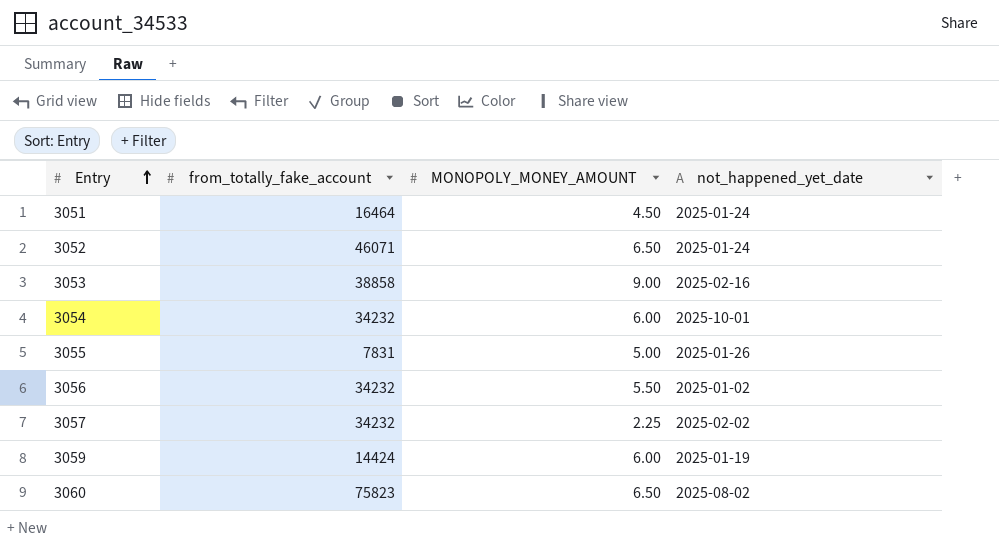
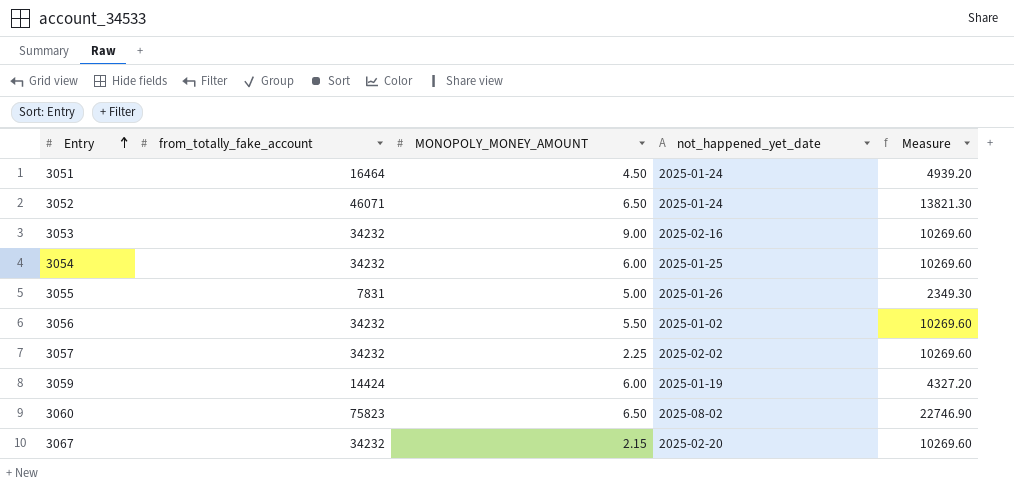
column Measure | formula: none -> [from_totally_fake_account] * 0.3
3053 | from_totally_fake_account: 38858 -> 34232
3054 | not_happened_yet_date: 2025-10-01 -> 2025-01-25
row 3067: none -> 34232 | 2.15 | 2025-02-20 | 10269.60

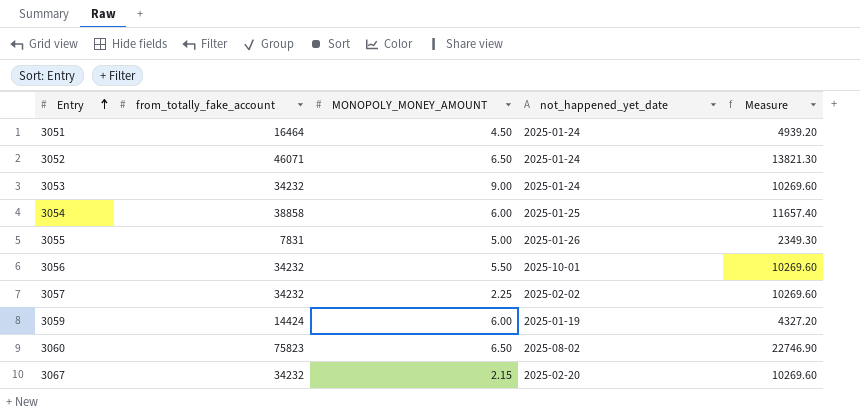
3053 | not_happened_yet_date: 2025-02-16 -> 2025-01-24
3054 | from_totally_fake_account: 34232 -> 38858
3054 | Measure: 10269.60 -> 11657.40
3056 | not_happened_yet_date: 2025-01-02 -> 2025-10-01

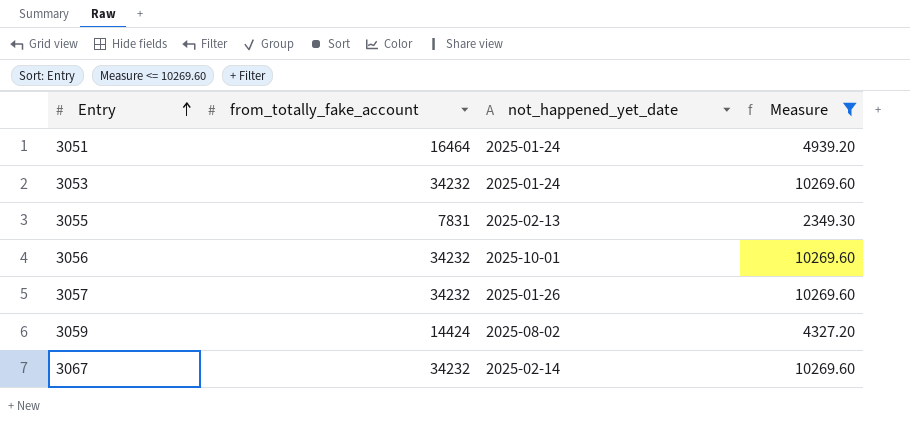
filter: none -> Measure <= 10269.60
column MONOPOLY_MONEY_AMOUNT | position: 3 -> none
3055 | not_happened_yet_date: 2025-01-26 -> 2025-02-13
3057 | not_happened_yet_date: 2025-02-02 -> 2025-01-26
3059 | not_happened_yet_date: 2025-01-19 -> 2025-08-02
3067 | not_happened_yet_date: 2025-02-20 -> 2025-02-14

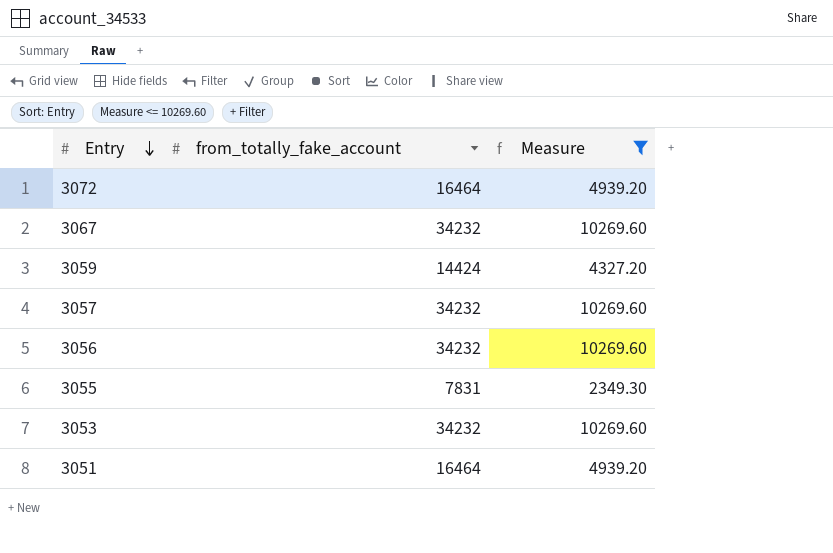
row order: Entry ascending -> Entry descending
column not_happened_yet_date | position: 3 -> none
row 3072: none -> 16464 | 4939.20

